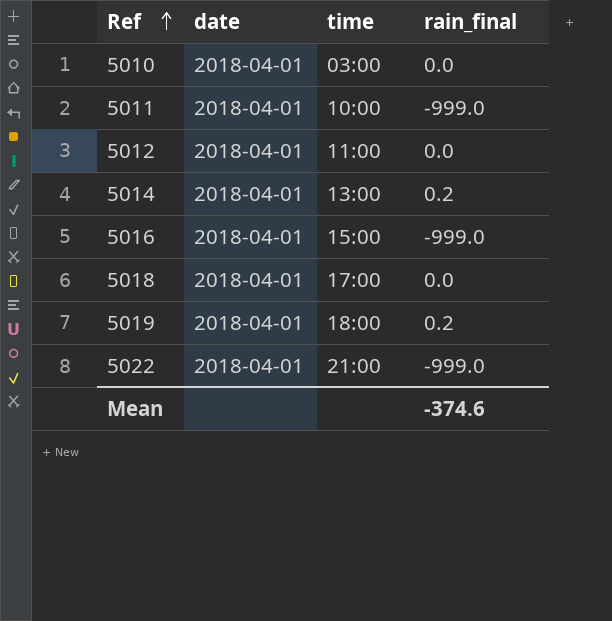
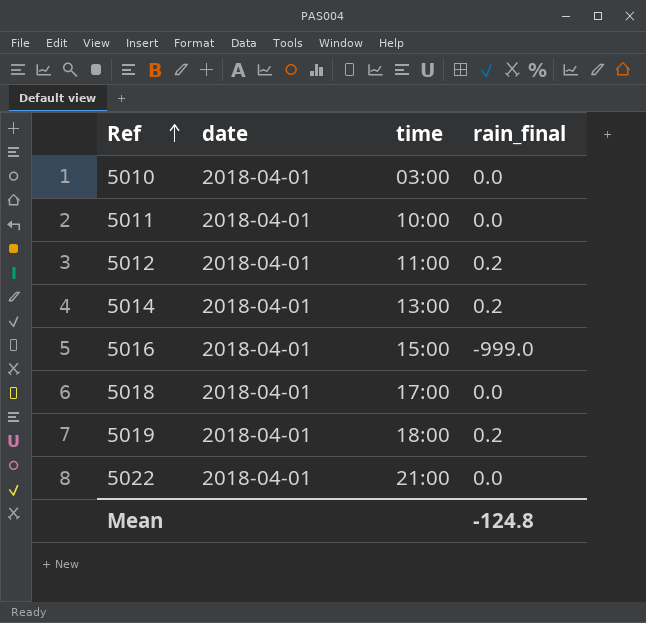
5011 | rain_final: -999.0 -> 0.0
5012 | rain_final: 0.0 -> 0.2
5022 | rain_final: -999.0 -> 0.0
Mean | rain_final: -374.6 -> -124.8

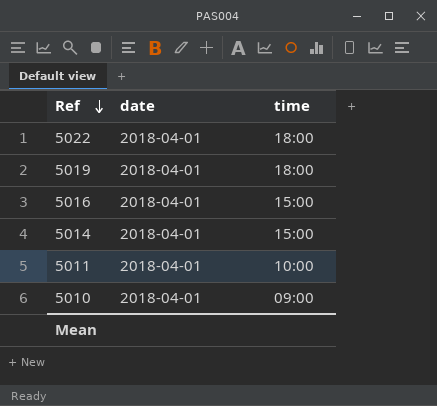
row order: Ref ascending -> Ref descending
column rain_final | position: 4 -> none
row 5012: 2018-04-01 | 11:00 | 0.2 -> none
row 5018: 2018-04-01 | 17:00 | 0.0 -> none
5022 | time: 21:00 -> 18:00
5014 | time: 13:00 -> 15:00
5010 | time: 03:00 -> 09:00

